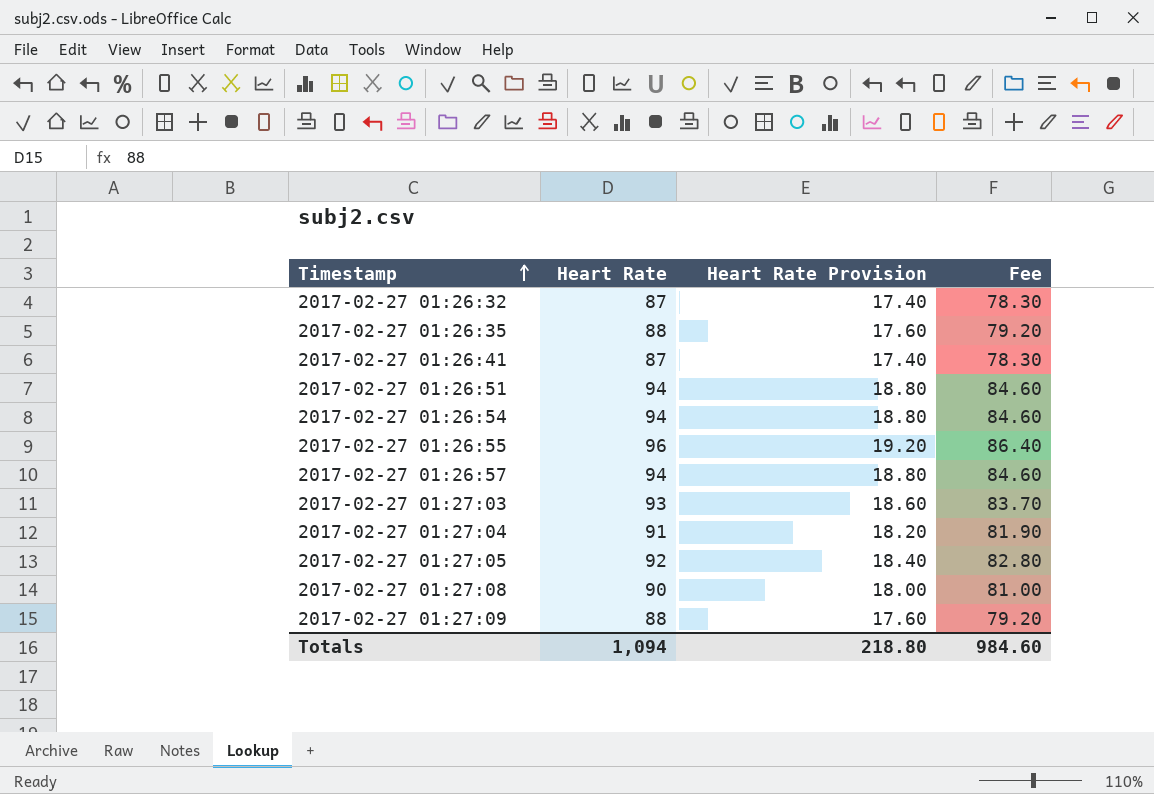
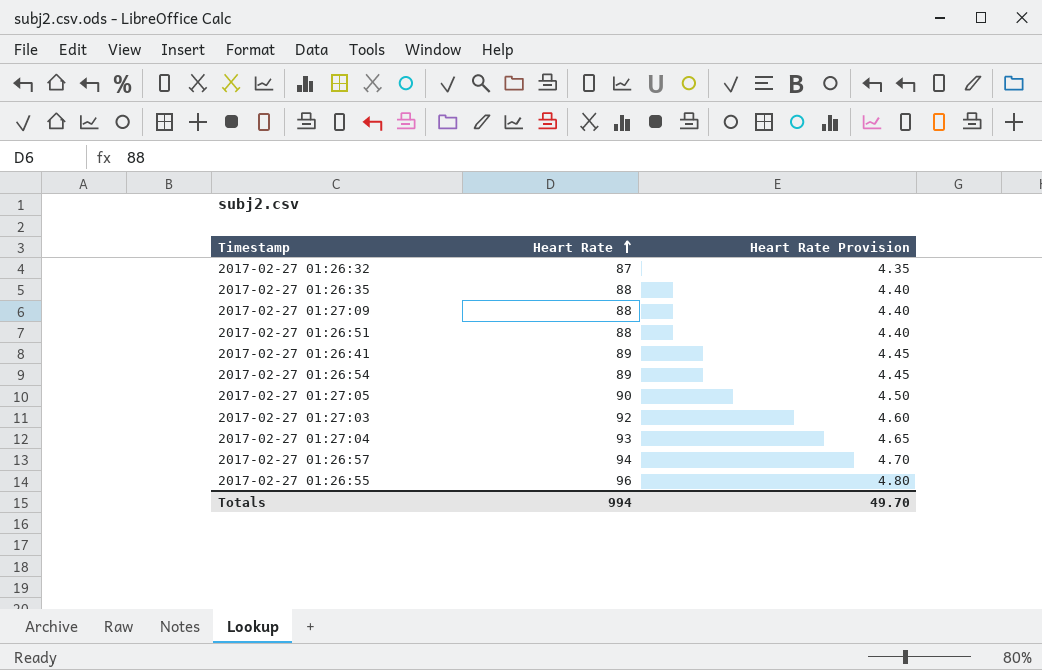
row order: Timestamp ascending -> Heart Rate ascending
column Fee | formula: [Heart Rate] * 0.9 -> none
column Heart Rate Provision | formula: [Heart Rate] * 0.2 -> [Heart Rate] * 0.05
row 2017-02-27 01:27:08: 90 | 18.00 | 81.00 -> none
2017-02-27 01:26:51 | Heart Rate: 94 -> 88
2017-02-27 01:26:41 | Heart Rate: 87 -> 89
2017-02-27 01:26:54 | Heart Rate: 94 -> 89
2017-02-27 01:27:05 | Heart Rate: 92 -> 90
2017-02-27 01:27:03 | Heart Rate: 93 -> 92
2017-02-27 01:27:04 | Heart Rate: 91 -> 93
Totals | Heart Rate: 1,094 -> 994
Totals | Heart Rate Provision: 218.80 -> 49.70

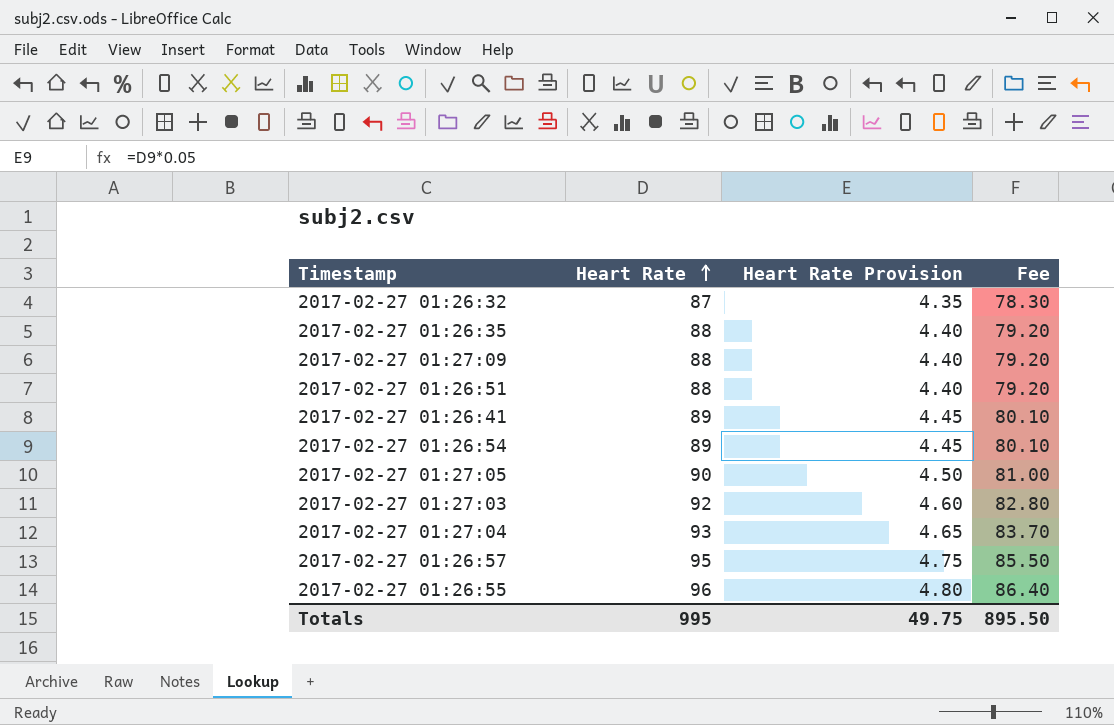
column Fee | formula: none -> [Heart Rate] * 0.9
2017-02-27 01:26:57 | Heart Rate: 94 -> 95
2017-02-27 01:26:57 | Heart Rate Provision: 4.70 -> 4.75
Totals | Heart Rate: 994 -> 995
Totals | Heart Rate Provision: 49.70 -> 49.75

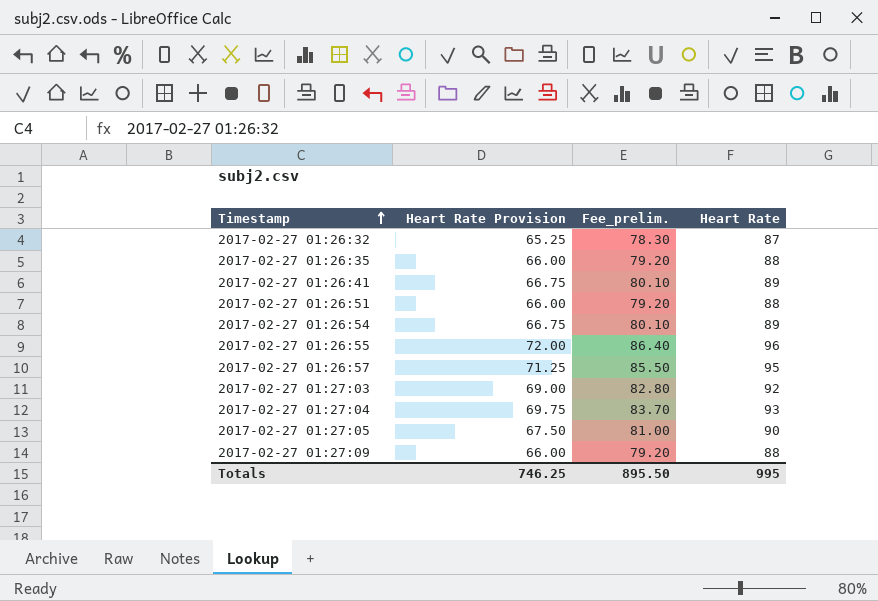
row order: Heart Rate ascending -> Timestamp ascending
column Heart Rate Provision | formula: [Heart Rate] * 0.05 -> [Heart Rate] * 0.75
column name: Fee -> Fee_prelim.
column Heart Rate | position: 2 -> 4
Totals | Heart Rate Provision: 49.75 -> 746.25

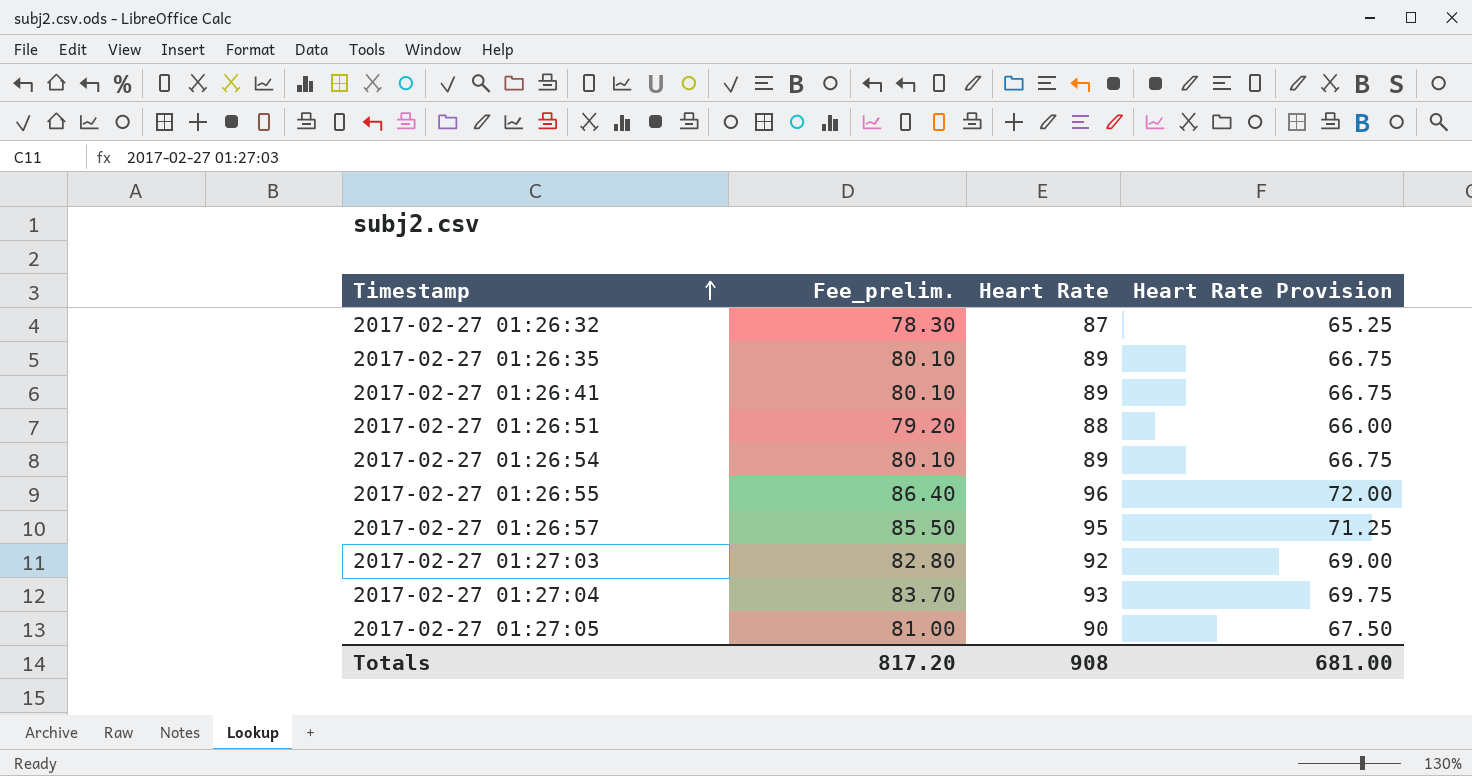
column Heart Rate Provision | position: 2 -> 4
row 2017-02-27 01:27:09: 66.00 | 79.20 | 88 -> none
2017-02-27 01:26:35 | Fee_prelim.: 79.20 -> 80.10
2017-02-27 01:26:35 | Heart Rate: 88 -> 89
2017-02-27 01:26:35 | Heart Rate Provision: 66.00 -> 66.75
Totals | Fee_prelim.: 895.50 -> 817.20
Totals | Heart Rate: 995 -> 908
Totals | Heart Rate Provision: 746.25 -> 681.00

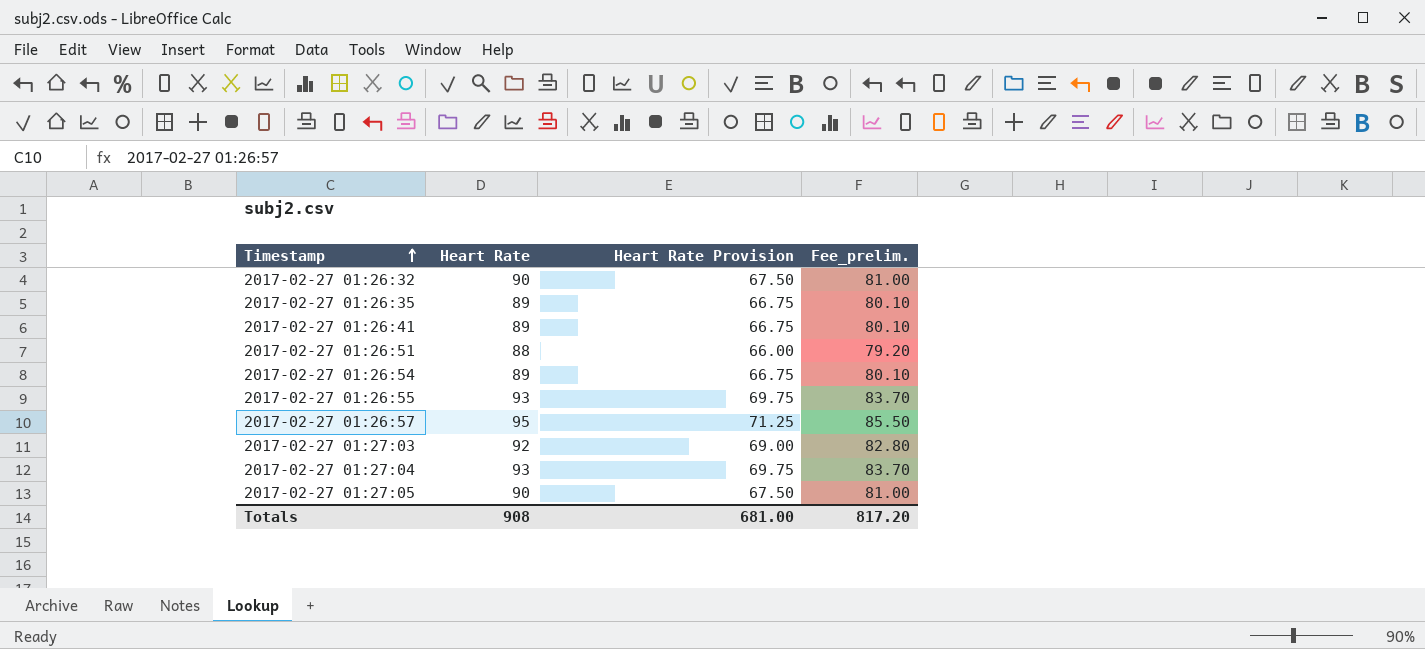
column Fee_prelim. | position: 2 -> 4
2017-02-27 01:26:32 | Heart Rate: 87 -> 90
2017-02-27 01:26:32 | Heart Rate Provision: 65.25 -> 67.50
2017-02-27 01:26:32 | Fee_prelim.: 78.30 -> 81.00
2017-02-27 01:26:55 | Heart Rate: 96 -> 93
2017-02-27 01:26:55 | Heart Rate Provision: 72.00 -> 69.75
2017-02-27 01:26:55 | Fee_prelim.: 86.40 -> 83.70

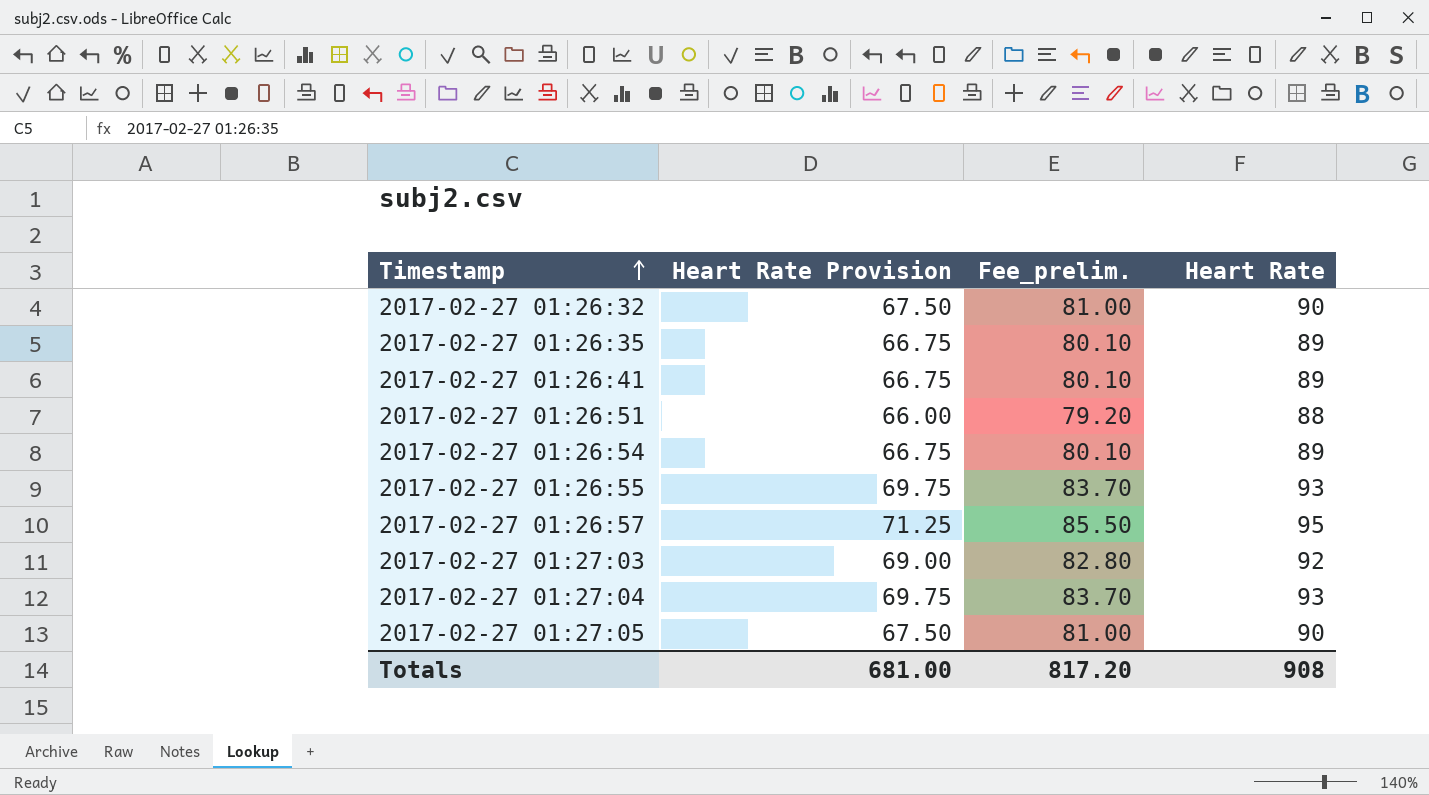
column Heart Rate | position: 2 -> 4

